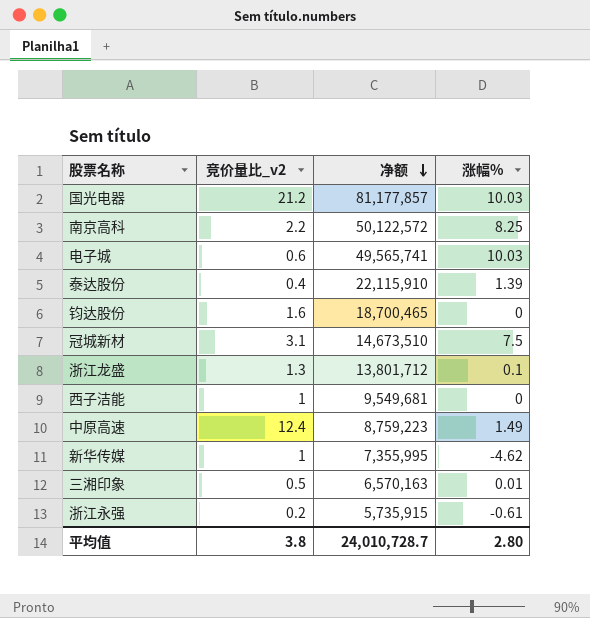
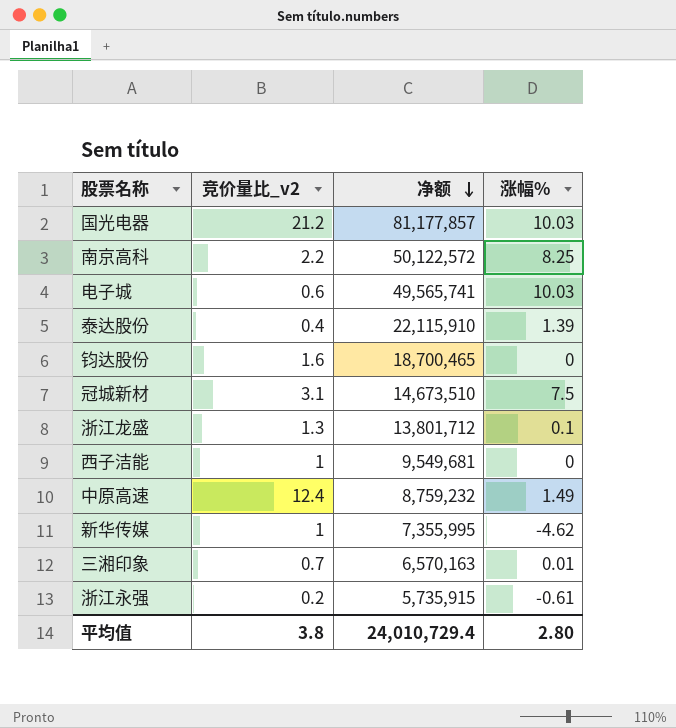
中原高速 | 净额: 8,759,223 -> 8,759,232
三湘印象 | 竞价量比_v2: 0.5 -> 0.7
平均值 | 净额: 24,010,728.7 -> 24,010,729.4

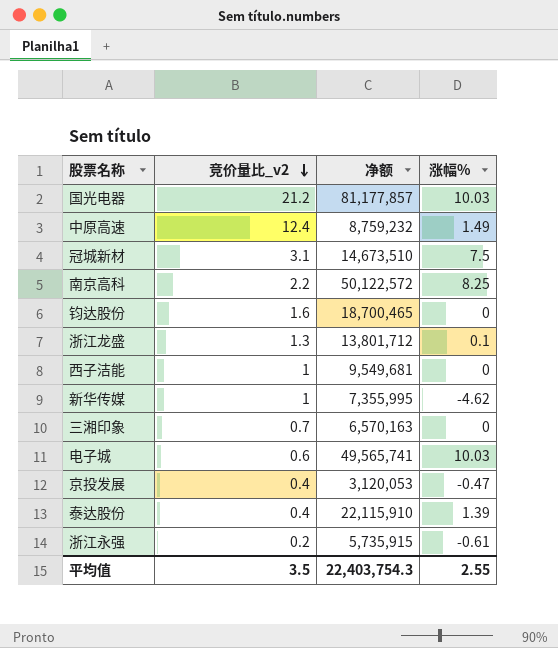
row order: 净额 descending -> 竞价量比_v2 descending
三湘印象 | 涨幅%: 0.01 -> 0
row 京投发展: none -> 0.4 | 3,120,053 | -0.47
平均值 | 竞价量比_v2: 3.8 -> 3.5
平均值 | 净额: 24,010,729.4 -> 22,403,754.3
平均值 | 涨幅%: 2.80 -> 2.55

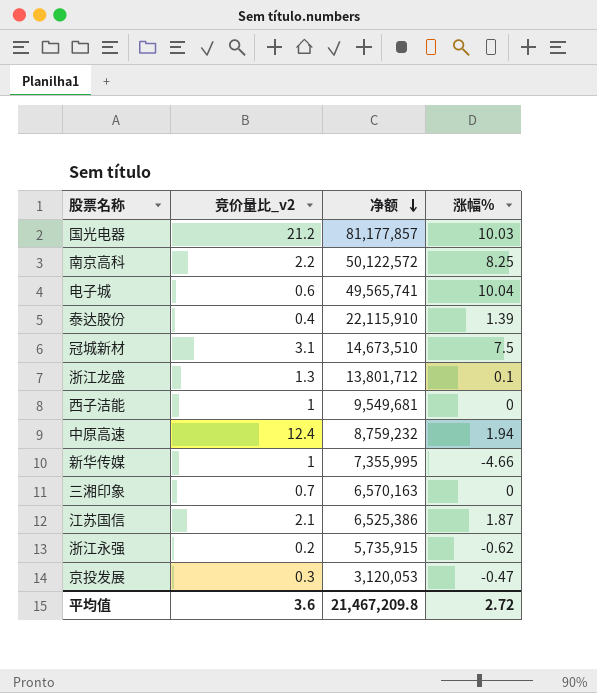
row order: 竞价量比_v2 descending -> 净额 descending
row 钧达股份: 1.6 | 18,700,465 | 0 -> none
电子城 | 涨幅%: 10.03 -> 10.04
中原高速 | 涨幅%: 1.49 -> 1.94
新华传媒 | 涨幅%: -4.62 -> -4.66
row 江苏国信: none -> 2.1 | 6,525,386 | 1.87
浙江永强 | 涨幅%: -0.61 -> -0.62
京投发展 | 竞价量比_v2: 0.4 -> 0.3
平均值 | 竞价量比_v2: 3.5 -> 3.6
平均值 | 净额: 22,403,754.3 -> 21,467,209.8
平均值 | 涨幅%: 2.55 -> 2.72

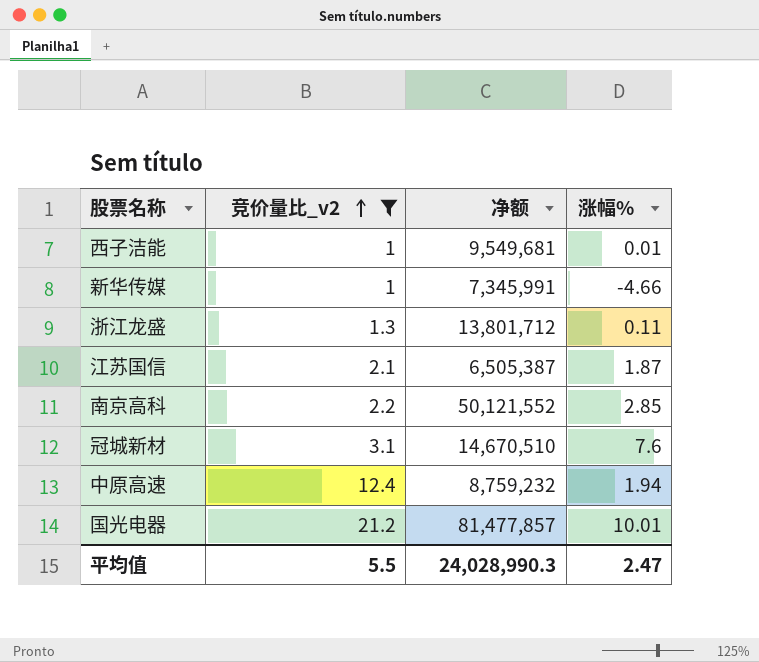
filter: none -> 竞价量比_v2 >= 1
row order: 净额 descending -> 竞价量比_v2 ascending
西子洁能 | 涨幅%: 0 -> 0.01
新华传媒 | 净额: 7,355,995 -> 7,345,991
浙江龙盛 | 涨幅%: 0.1 -> 0.11
江苏国信 | 净额: 6,525,386 -> 6,505,387
南京高科 | 净额: 50,122,572 -> 50,121,552
南京高科 | 涨幅%: 8.25 -> 2.85
冠城新材 | 净额: 14,673,510 -> 14,670,510
冠城新材 | 涨幅%: 7.5 -> 7.6
国光电器 | 净额: 81,177,857 -> 81,477,857
国光电器 | 涨幅%: 10.03 -> 10.01
平均值 | 竞价量比_v2: 3.6 -> 5.5
平均值 | 净额: 21,467,209.8 -> 24,028,990.3
平均值 | 涨幅%: 2.72 -> 2.47

